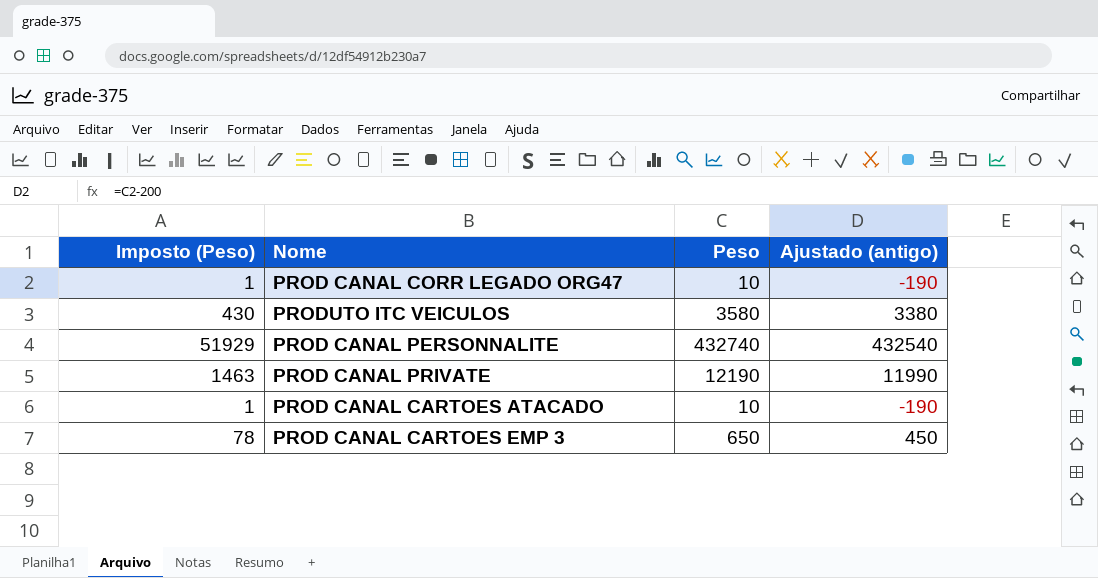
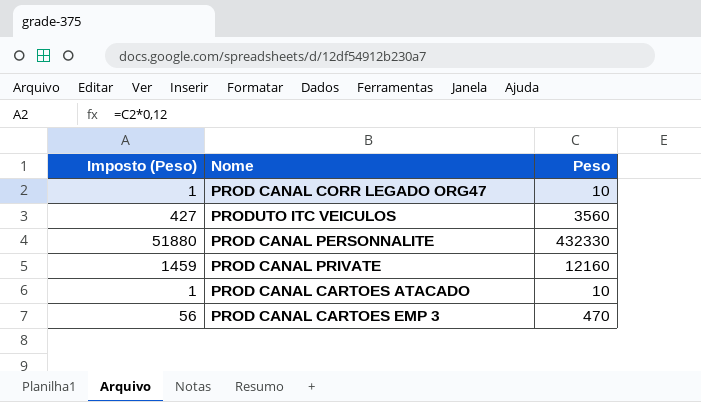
column Ajustado (antigo) | formula: [Peso] - 200 -> none
PRODUTO ITC VEICULOS | Imposto (Peso): 430 -> 427
PRODUTO ITC VEICULOS | Peso: 3580 -> 3560
PROD CANAL PERSONNALITE | Imposto (Peso): 51929 -> 51880
PROD CANAL PERSONNALITE | Peso: 432740 -> 432330
PROD CANAL PRIVATE | Imposto (Peso): 1463 -> 1459
PROD CANAL PRIVATE | Peso: 12190 -> 12160
PROD CANAL CARTOES EMP 3 | Imposto (Peso): 78 -> 56
PROD CANAL CARTOES EMP 3 | Peso: 650 -> 470

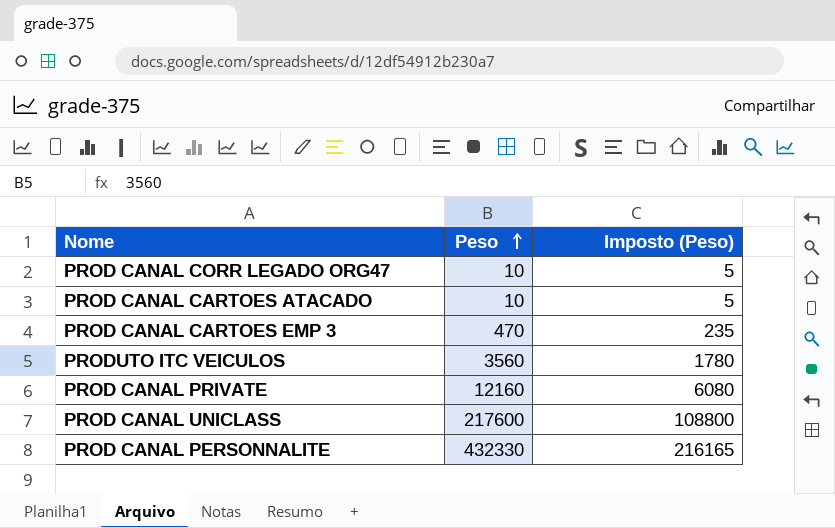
row order: none -> Peso ascending
column Imposto (Peso) | formula: [Peso] * 0,12 -> [Peso] * 0,5
column Imposto (Peso) | position: 1 -> 3
row PROD CANAL UNICLASS: none -> 217600 | 108800

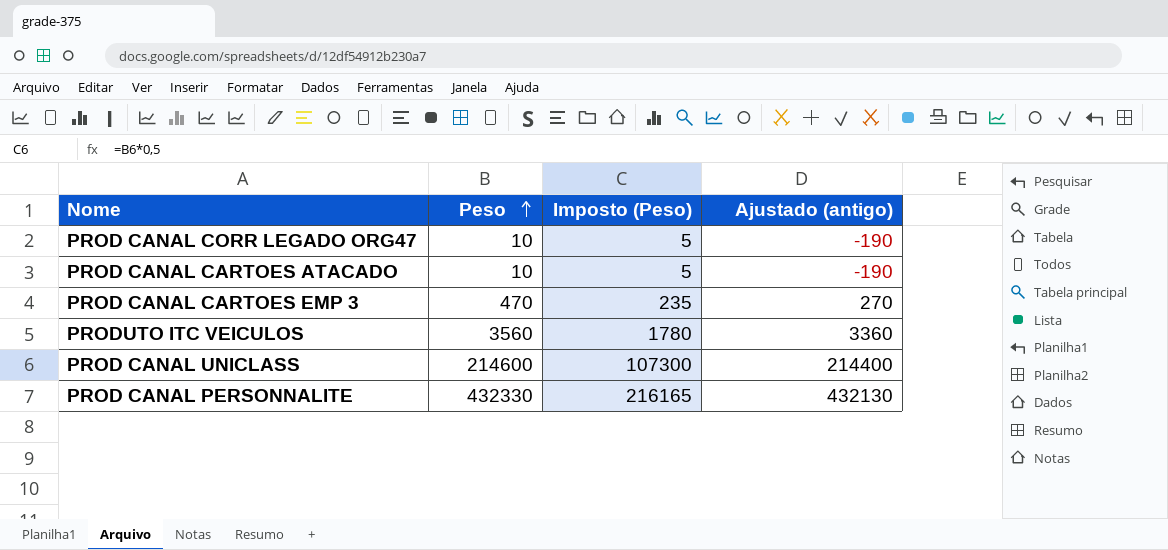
column Ajustado (antigo) | formula: none -> [Peso] - 200
row PROD CANAL PRIVATE: 12160 | 6080 -> none
PROD CANAL UNICLASS | Peso: 217600 -> 214600
PROD CANAL UNICLASS | Imposto (Peso): 108800 -> 107300

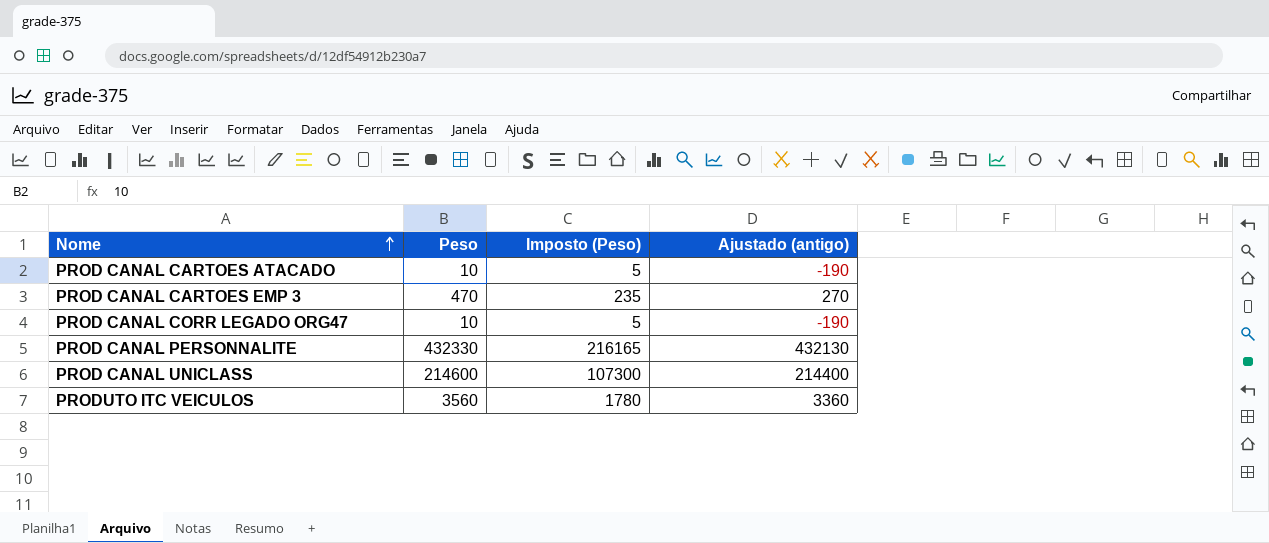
row order: Peso ascending -> Nome ascending

